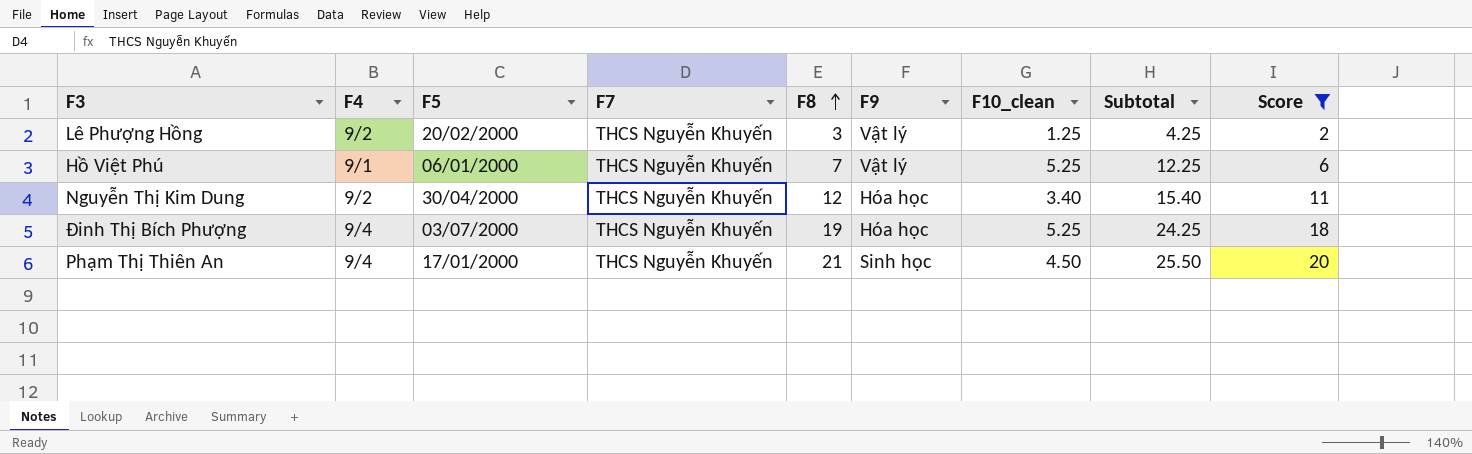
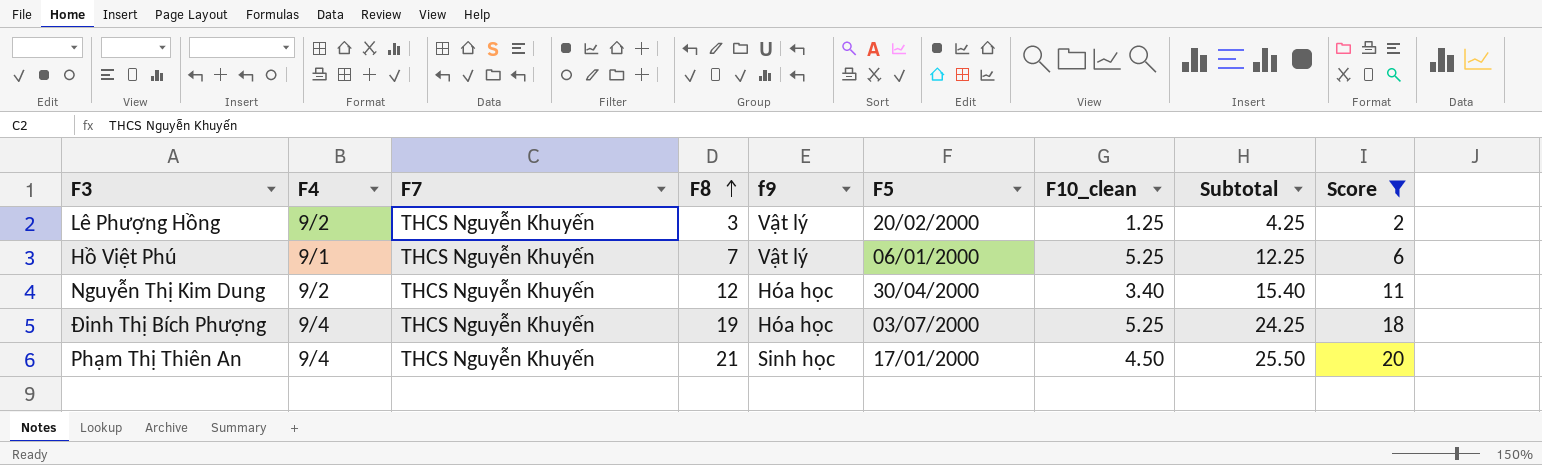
column name: F9 -> f9
column F5 | position: 3 -> 6

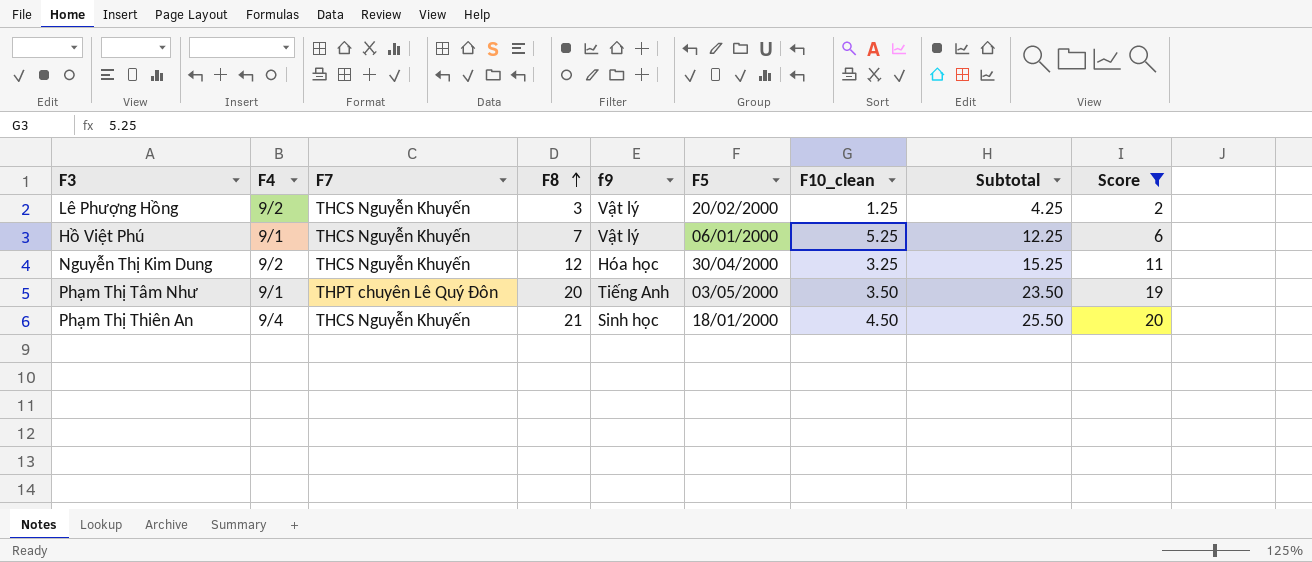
row Đinh Thị Bích Phượng: 9/4 | THCS Nguyễn Khuyến | 19 | Hóa học | 03/07/2000 | 5.25 | 24.25 | 18 -> none
Nguyễn Thị Kim Dung | F10_clean: 3.40 -> 3.25
Nguyễn Thị Kim Dung | Subtotal: 15.40 -> 15.25
row Phạm Thị Tâm Như: none -> 9/1 | THPT chuyên Lê Quý Đôn | 20 | Tiếng Anh | 03/05/2000 | 3.50 | 23.50 | 19
Phạm Thị Thiên An | F5: 17/01/2000 -> 18/01/2000

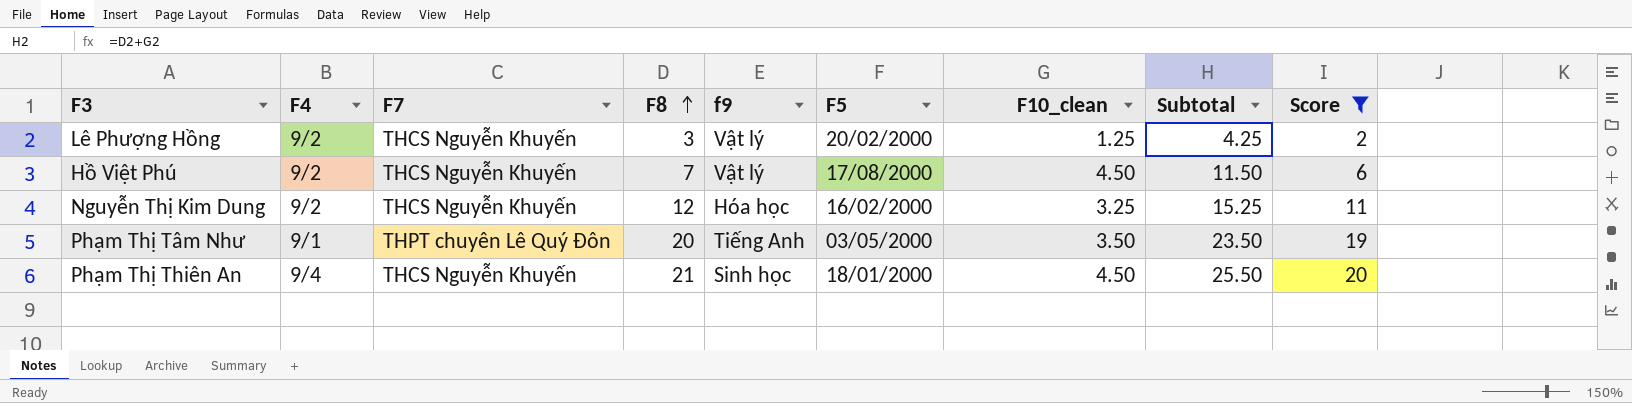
Hồ Việt Phú | F4: 9/1 -> 9/2
Hồ Việt Phú | F5: 06/01/2000 -> 17/08/2000
Hồ Việt Phú | F10_clean: 5.25 -> 4.50
Hồ Việt Phú | Subtotal: 12.25 -> 11.50
Nguyễn Thị Kim Dung | F5: 30/04/2000 -> 16/02/2000

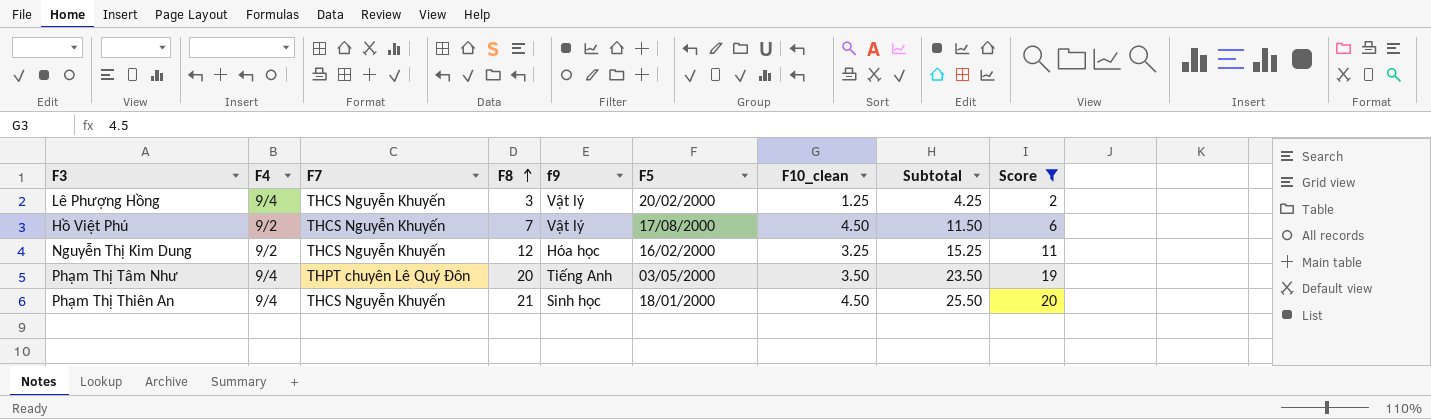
Lê Phượng Hồng | F4: 9/2 -> 9/4
Phạm Thị Tâm Như | F4: 9/1 -> 9/4

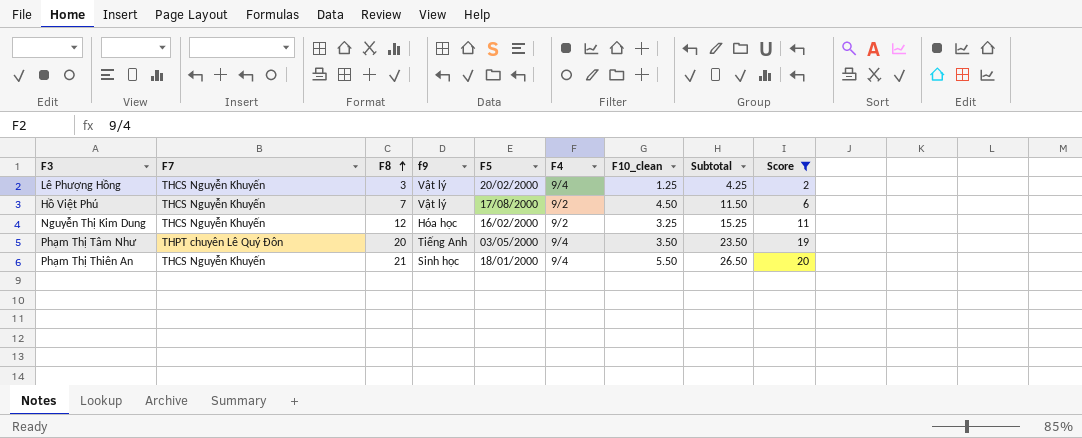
column F4 | position: 2 -> 6
Phạm Thị Thiên An | F10_clean: 4.50 -> 5.50
Phạm Thị Thiên An | Subtotal: 25.50 -> 26.50

